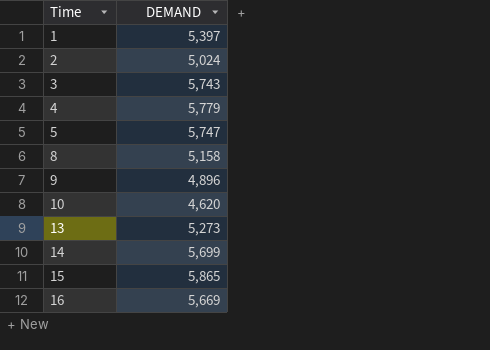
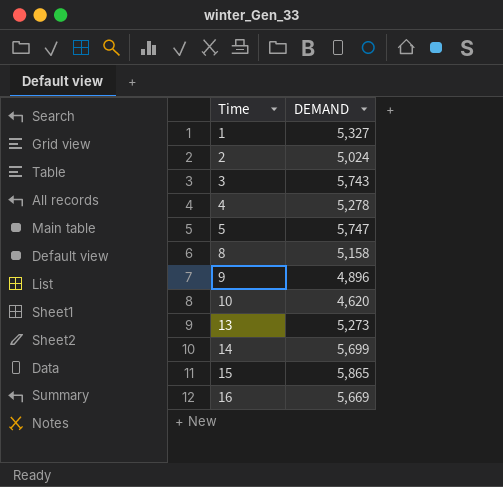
1 | DEMAND: 5,397 -> 5,327
4 | DEMAND: 5,779 -> 5,278

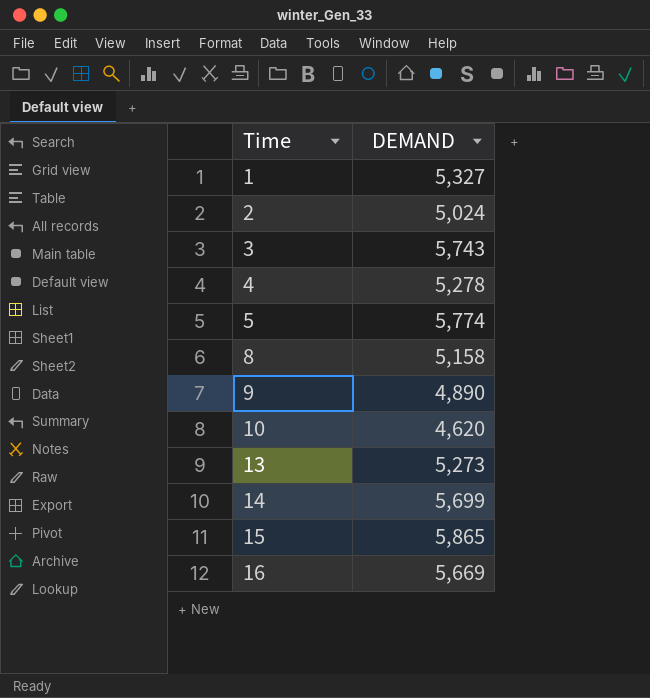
5 | DEMAND: 5,747 -> 5,774
9 | DEMAND: 4,896 -> 4,890

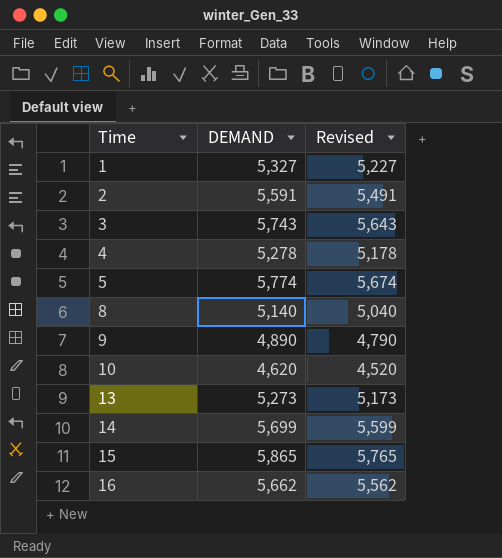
column Revised | formula: none -> [DEMAND] - 100
2 | DEMAND: 5,024 -> 5,591
8 | DEMAND: 5,158 -> 5,140
16 | DEMAND: 5,669 -> 5,662

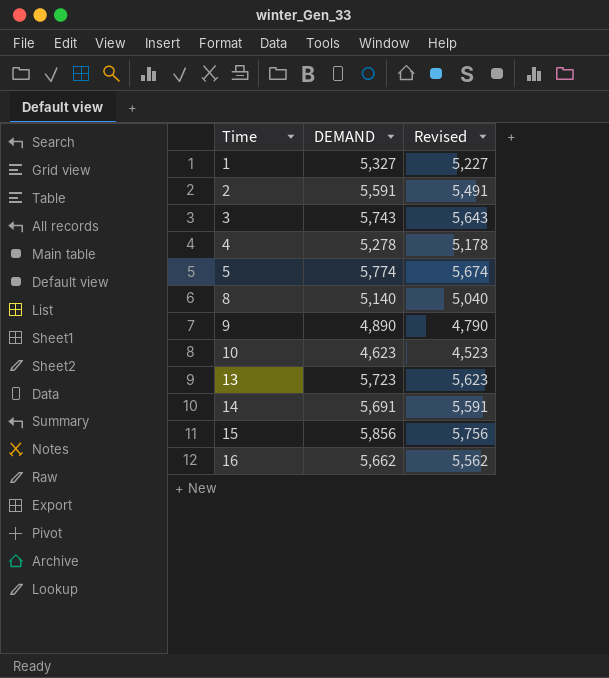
10 | DEMAND: 4,620 -> 4,623
10 | Revised: 4,520 -> 4,523
13 | DEMAND: 5,273 -> 5,723
13 | Revised: 5,173 -> 5,623
14 | DEMAND: 5,699 -> 5,691
14 | Revised: 5,599 -> 5,591
15 | DEMAND: 5,865 -> 5,856
15 | Revised: 5,765 -> 5,756

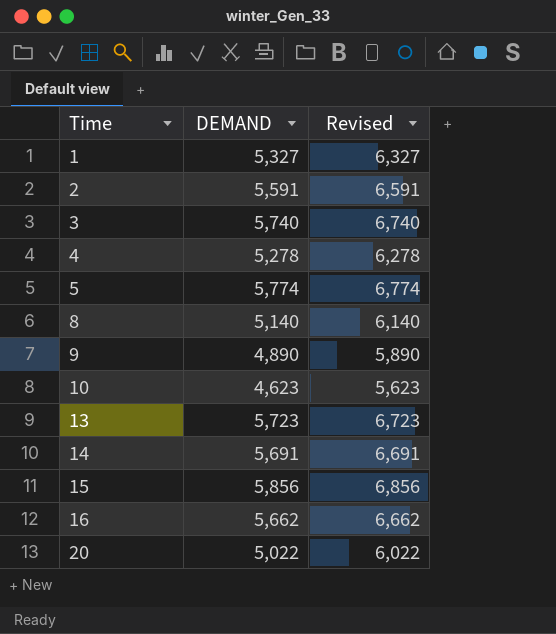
column Revised | formula: [DEMAND] - 100 -> [DEMAND] + 1000
3 | DEMAND: 5,743 -> 5,740
row 20: none -> 5,022 | 6,022

